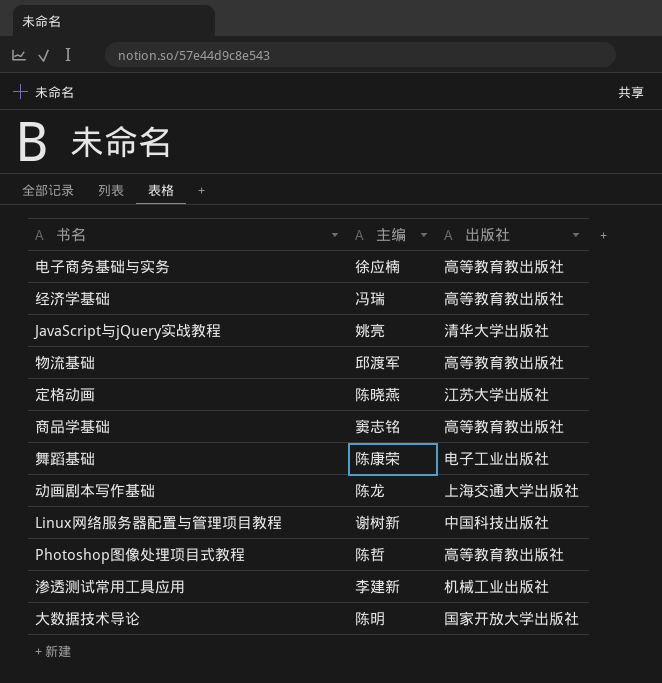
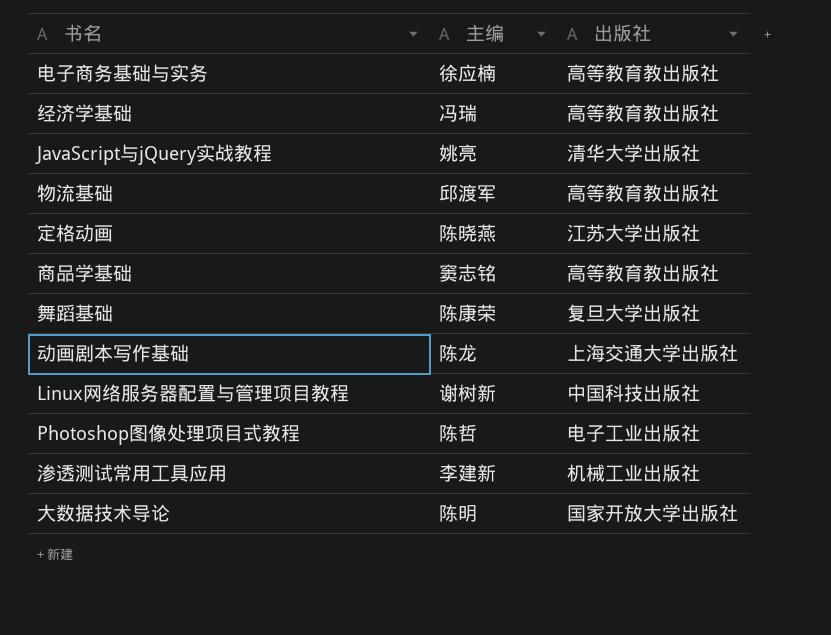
舞蹈基础 | 出版社: 电子工业出版社 -> 复旦大学出版社
Photoshop图像处理项目式教程 | 出版社: 高等教育教出版社 -> 电子工业出版社

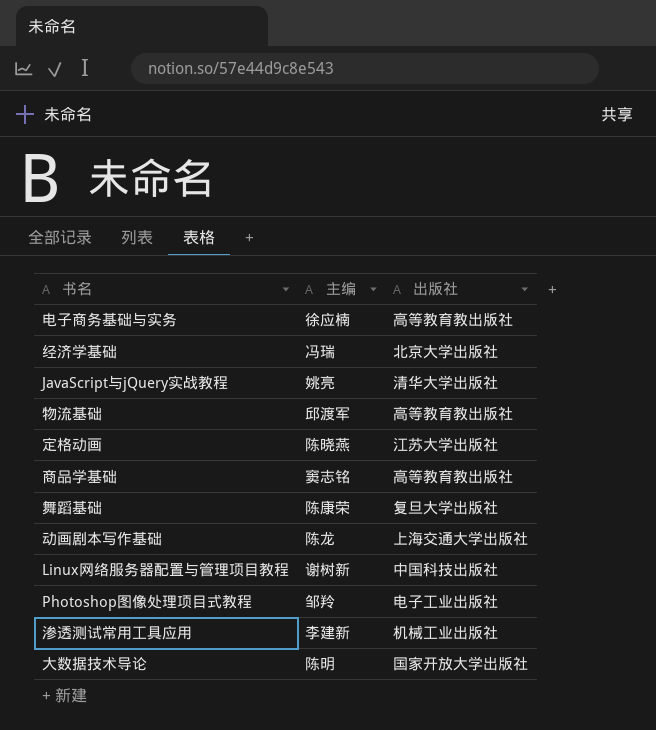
经济学基础 | 出版社: 高等教育教出版社 -> 北京大学出版社
Photoshop图像处理项目式教程 | 主编: 陈哲 -> 邹羚

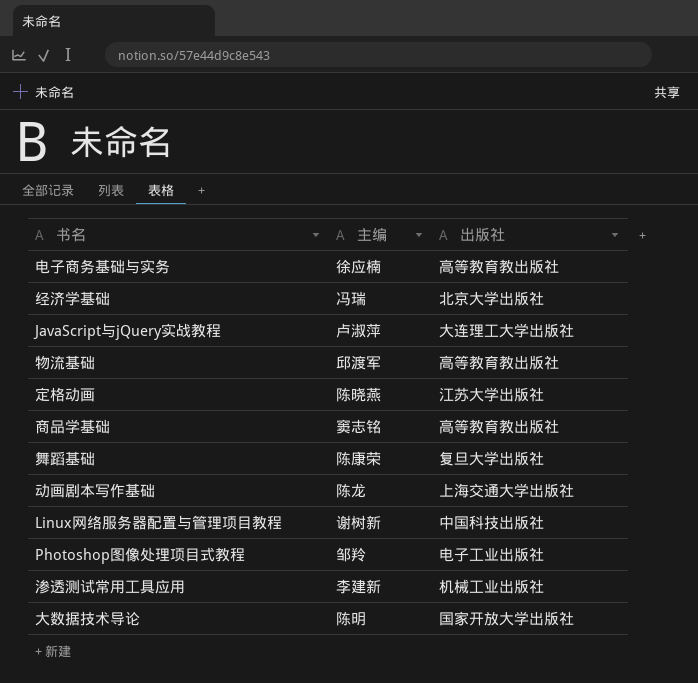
JavaScript与jQuery实战教程 | 主编: 姚亮 -> 卢淑萍
JavaScript与jQuery实战教程 | 出版社: 清华大学出版社 -> 大连理工大学出版社

